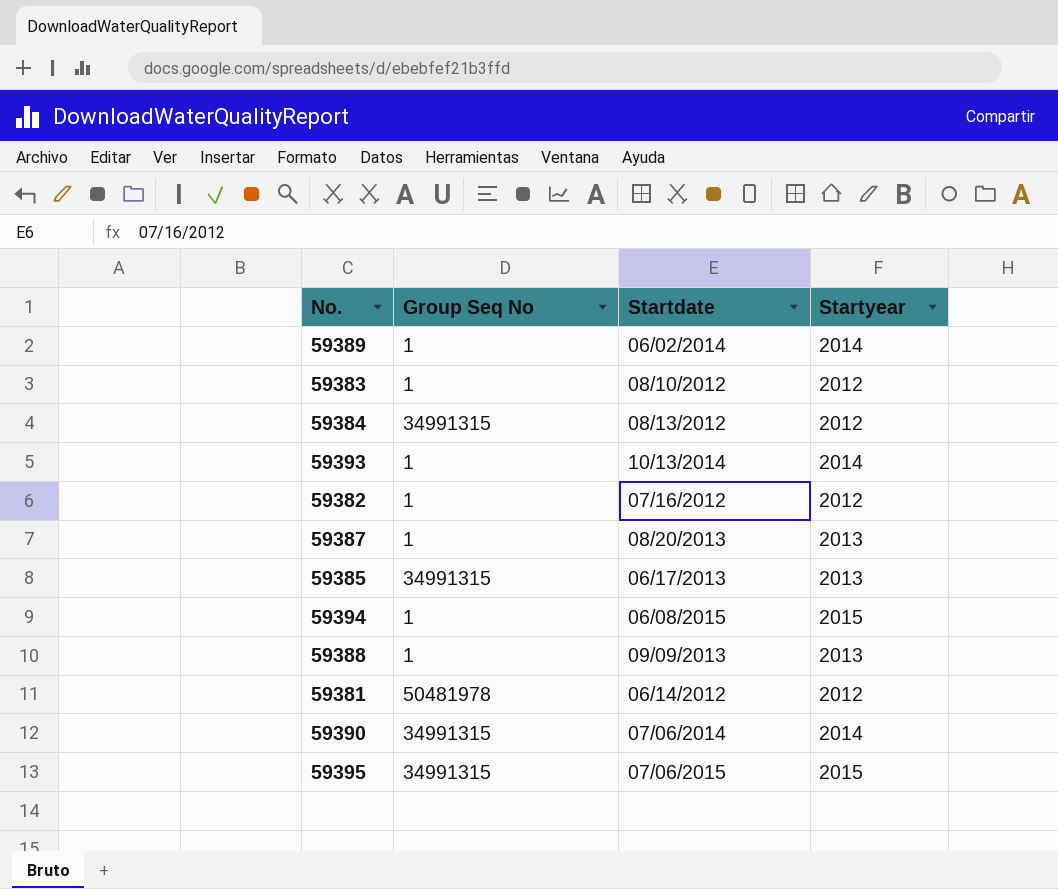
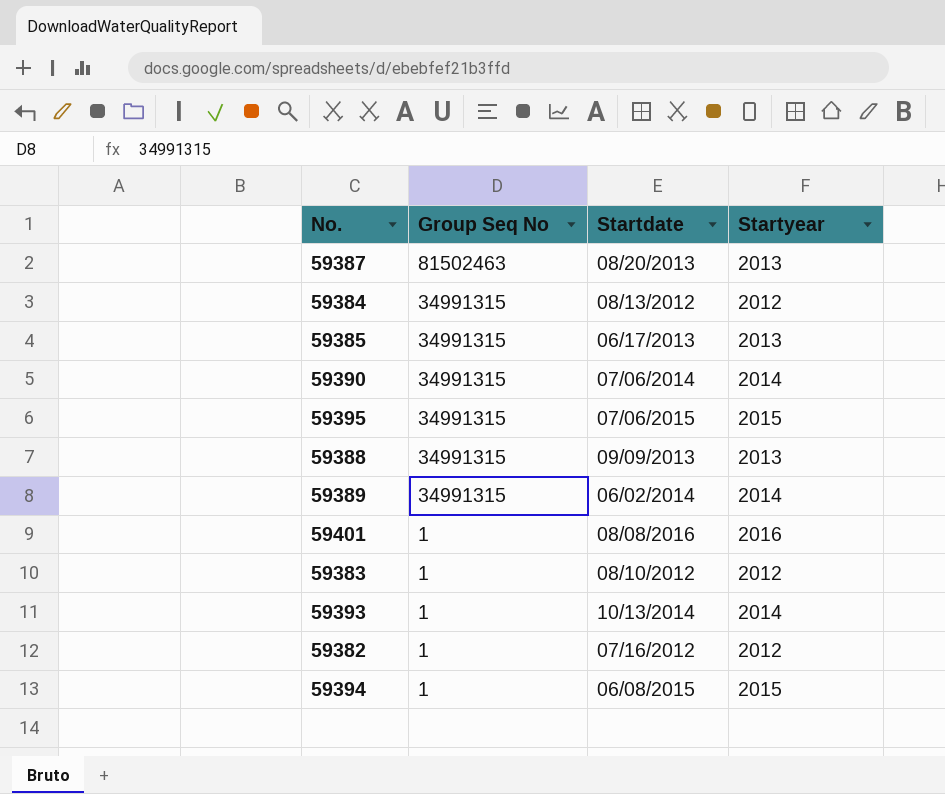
row order: none -> Group Seq No descending
row 59381: 50481978 | 06/14/2012 | 2012 -> none
59387 | Group Seq No: 1 -> 81502463
59388 | Group Seq No: 1 -> 34991315
59389 | Group Seq No: 1 -> 34991315
row 59401: none -> 1 | 08/08/2016 | 2016

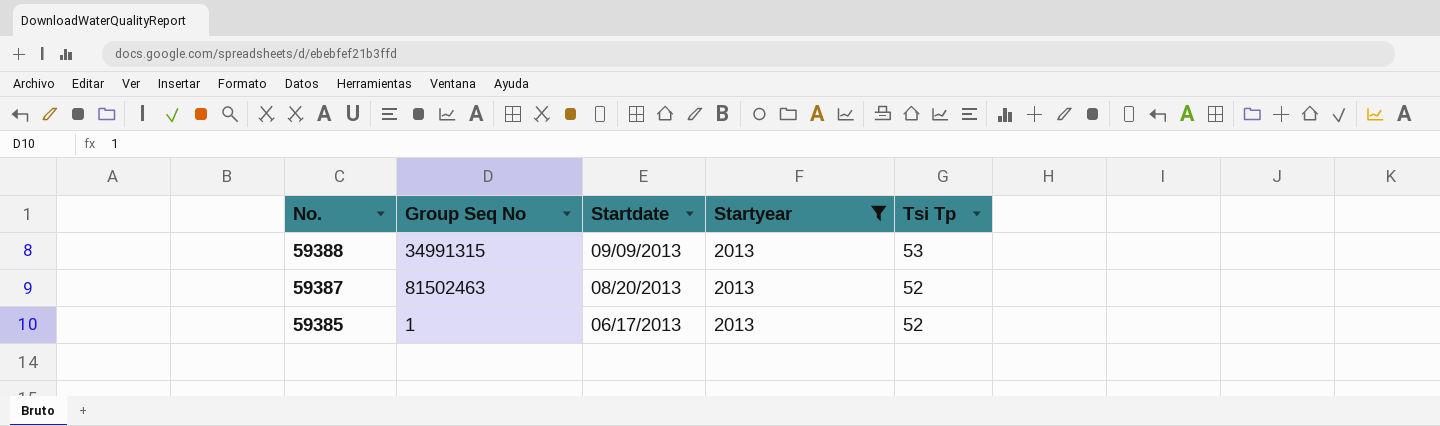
filter: none -> Startyear = 2013
row order: Group Seq No descending -> No. descending
column Tsi Tp | position: none -> 5
59385 | Group Seq No: 34991315 -> 1

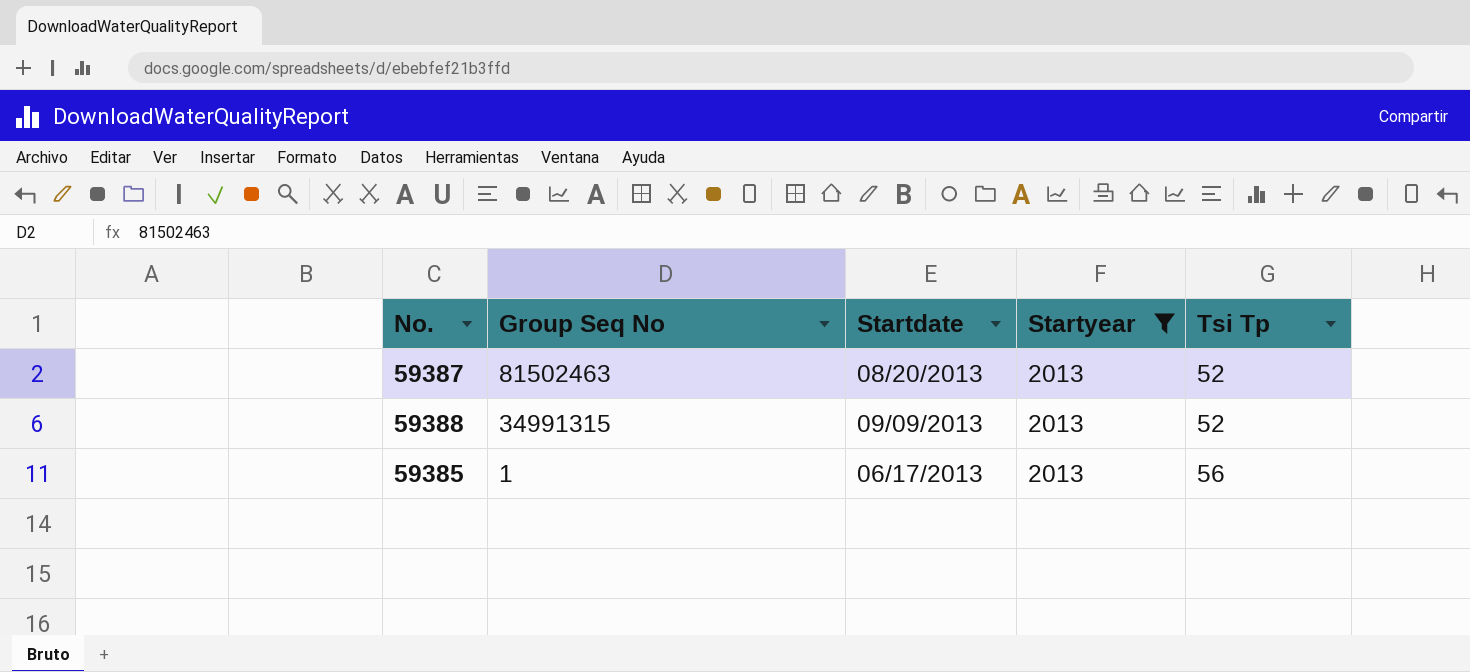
row order: No. descending -> Group Seq No descending
59388 | Tsi Tp: 53 -> 52
59385 | Tsi Tp: 52 -> 56

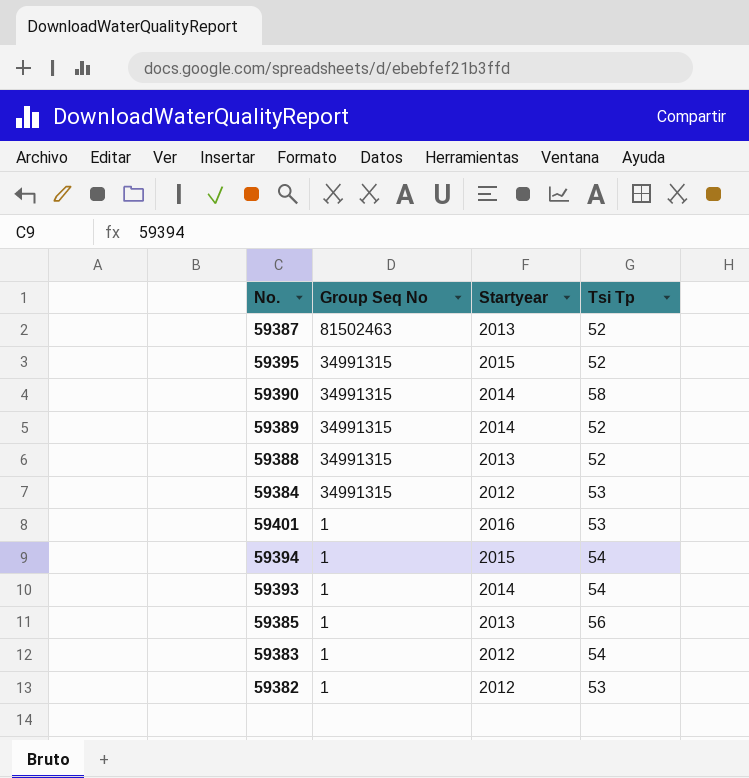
filter: Startyear = 2013 -> none
column Startdate | position: 3 -> none

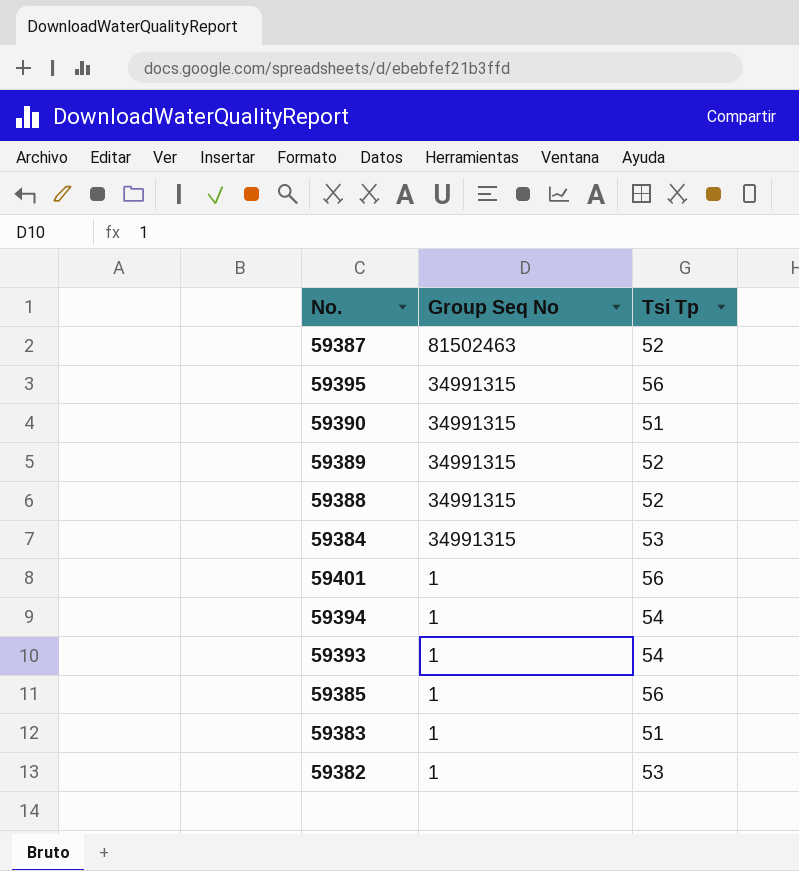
column Startyear | position: 3 -> none
59395 | Tsi Tp: 52 -> 56
59390 | Tsi Tp: 58 -> 51
59401 | Tsi Tp: 53 -> 56
59383 | Tsi Tp: 54 -> 51

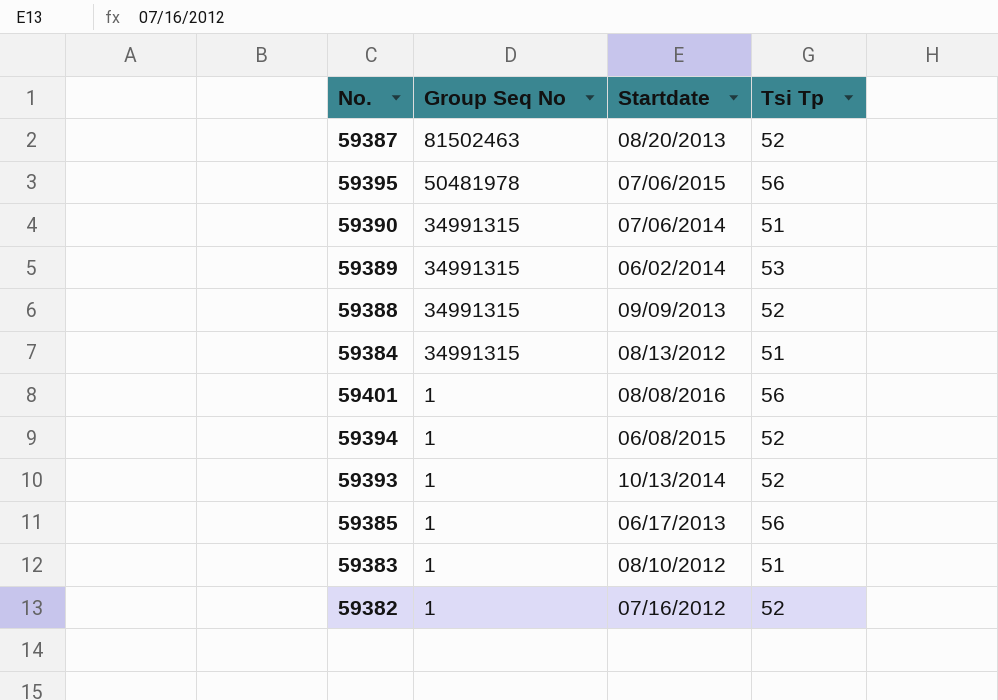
column Startdate | position: none -> 3
59395 | Group Seq No: 34991315 -> 50481978
59389 | Tsi Tp: 52 -> 53
59384 | Tsi Tp: 53 -> 51
59394 | Tsi Tp: 54 -> 52
59393 | Tsi Tp: 54 -> 52
59382 | Tsi Tp: 53 -> 52

